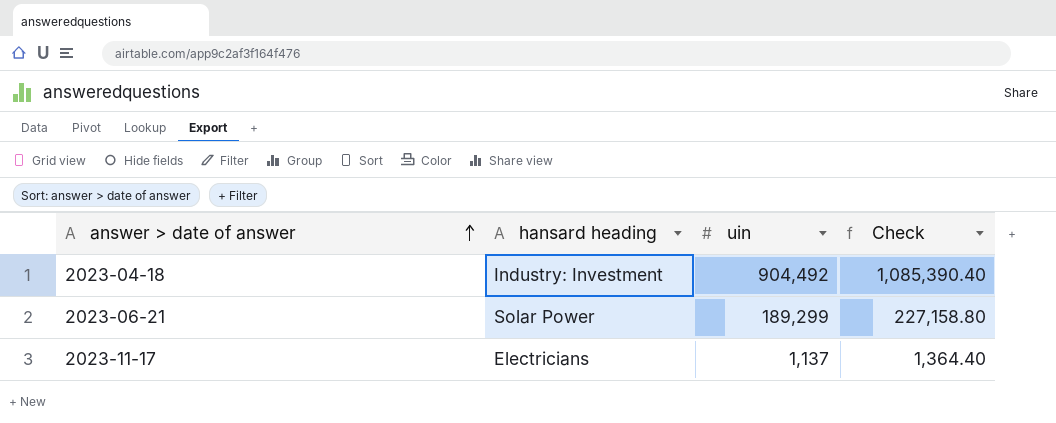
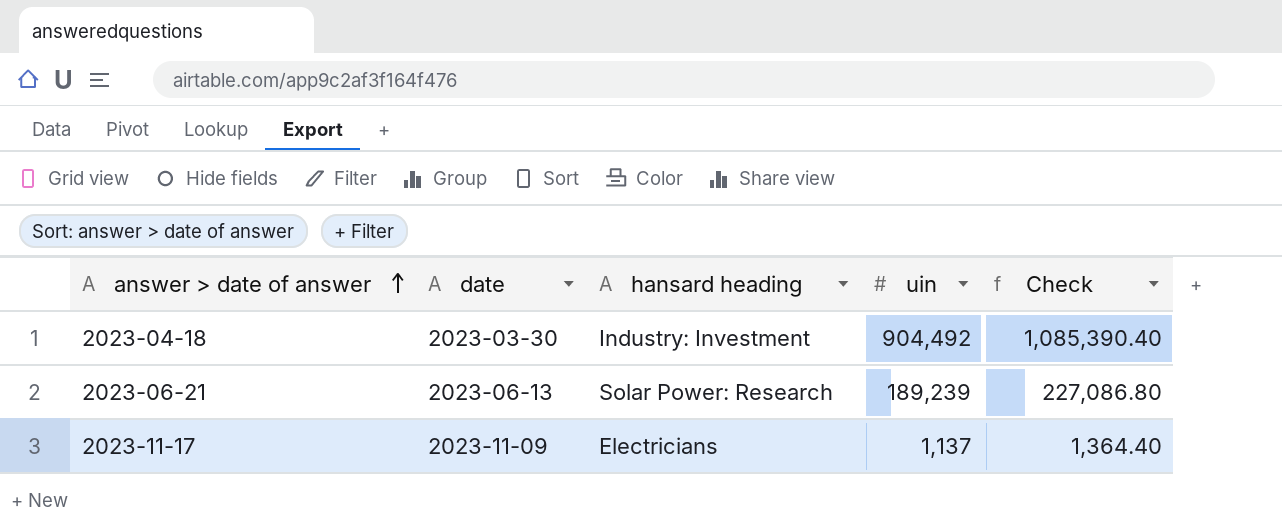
column date | position: none -> 2
2023-06-21 | hansard heading: Solar Power -> Solar Power: Research
2023-06-21 | uin: 189,299 -> 189,239
2023-06-21 | Check: 227,158.80 -> 227,086.80

